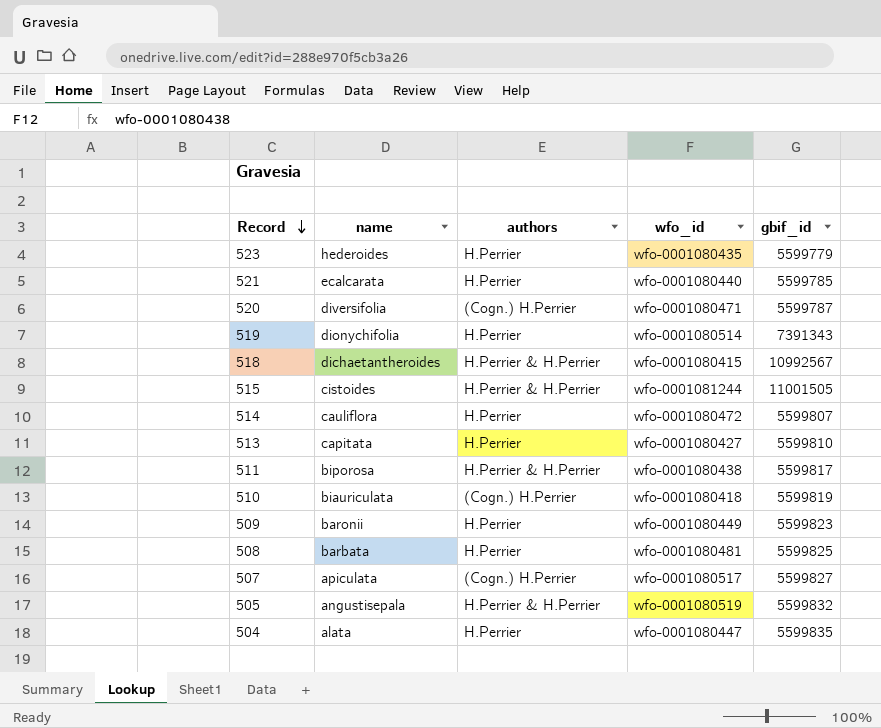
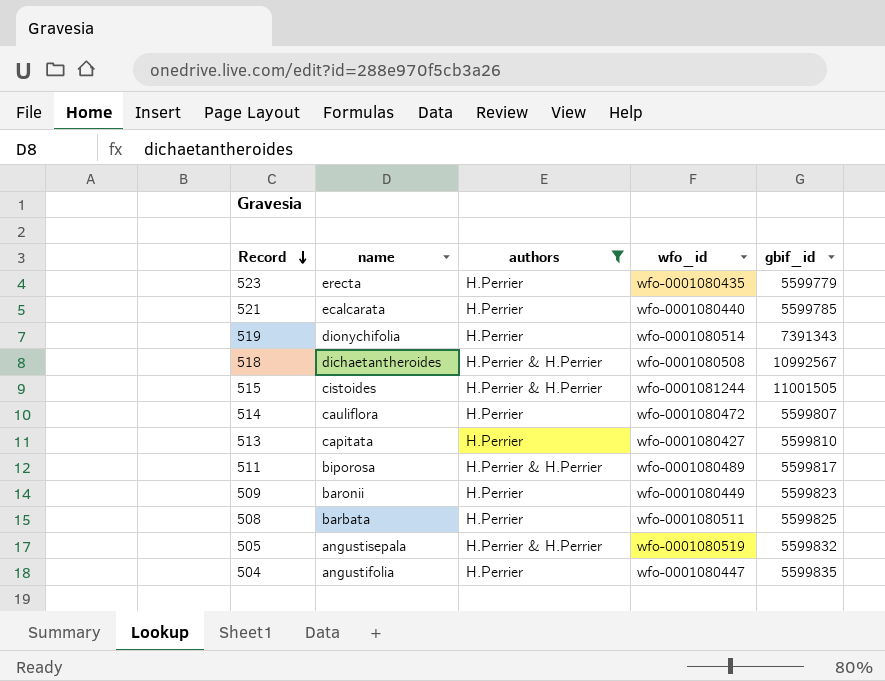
filter: none -> authors != (Cogn.) H.Perrier
523 | name: hederoides -> erecta
518 | wfo_id: wfo-0001080415 -> wfo-0001080508
511 | wfo_id: wfo-0001080438 -> wfo-0001080489
508 | wfo_id: wfo-0001080481 -> wfo-0001080511
504 | name: alata -> angustifolia

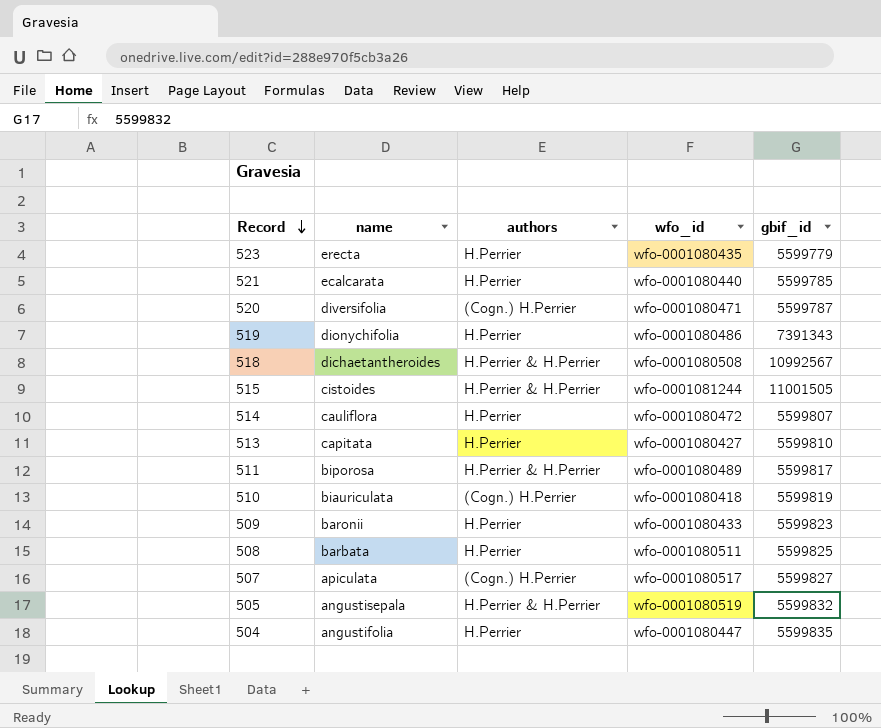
filter: authors != (Cogn.) H.Perrier -> none
519 | wfo_id: wfo-0001080514 -> wfo-0001080486
509 | wfo_id: wfo-0001080449 -> wfo-0001080433

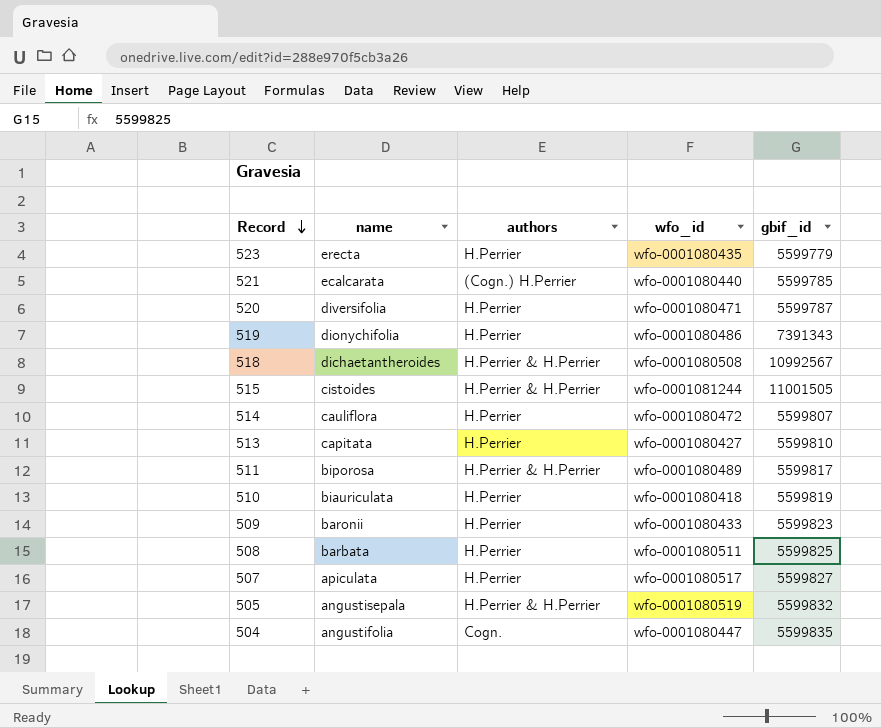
521 | authors: H.Perrier -> (Cogn.) H.Perrier
520 | authors: (Cogn.) H.Perrier -> H.Perrier
510 | authors: (Cogn.) H.Perrier -> H.Perrier
507 | authors: (Cogn.) H.Perrier -> H.Perrier
504 | authors: H.Perrier -> Cogn.

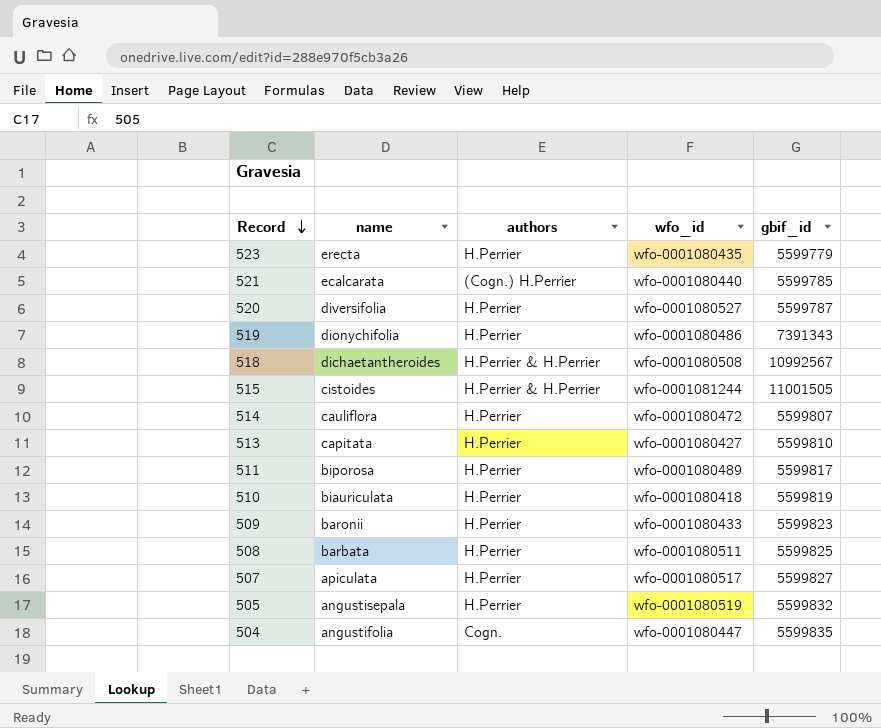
520 | wfo_id: wfo-0001080471 -> wfo-0001080527
511 | authors: H.Perrier & H.Perrier -> H.Perrier
505 | authors: H.Perrier & H.Perrier -> H.Perrier

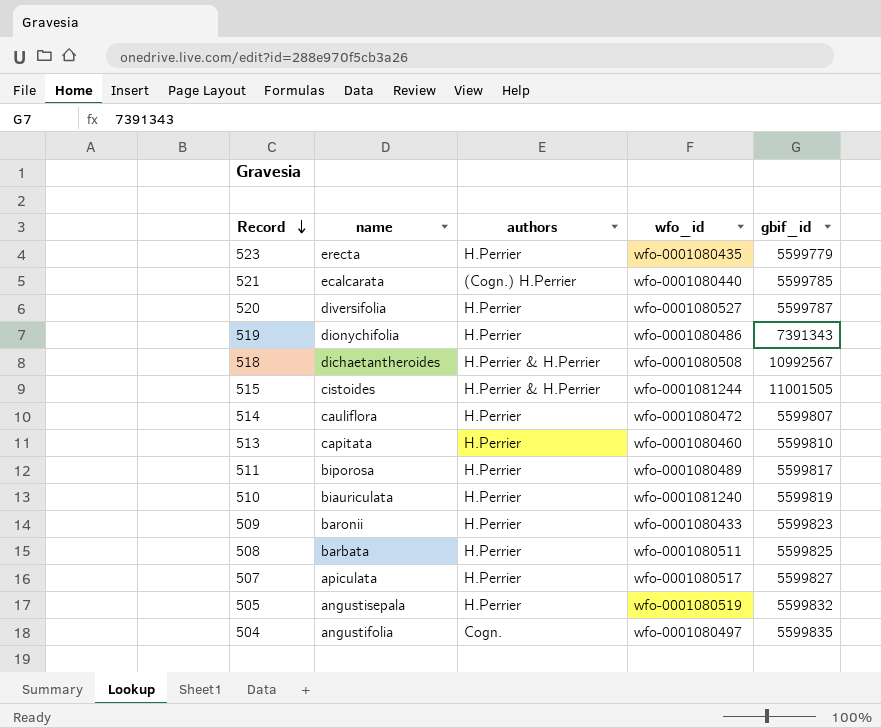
513 | wfo_id: wfo-0001080427 -> wfo-0001080460
510 | wfo_id: wfo-0001080418 -> wfo-0001081240
504 | wfo_id: wfo-0001080447 -> wfo-0001080497

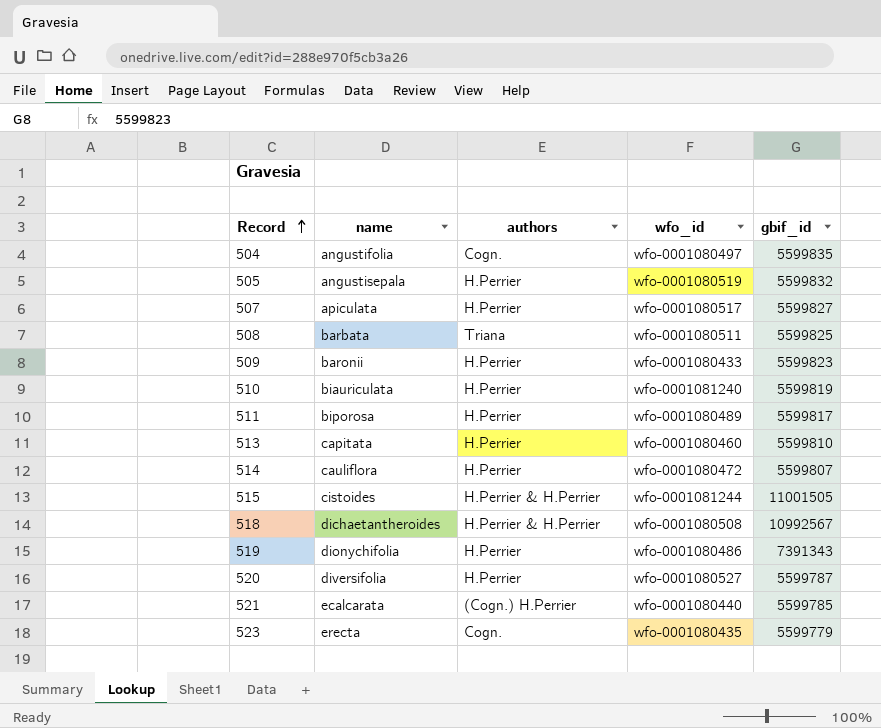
row order: Record descending -> Record ascending
508 | authors: H.Perrier -> Triana
523 | authors: H.Perrier -> Cogn.

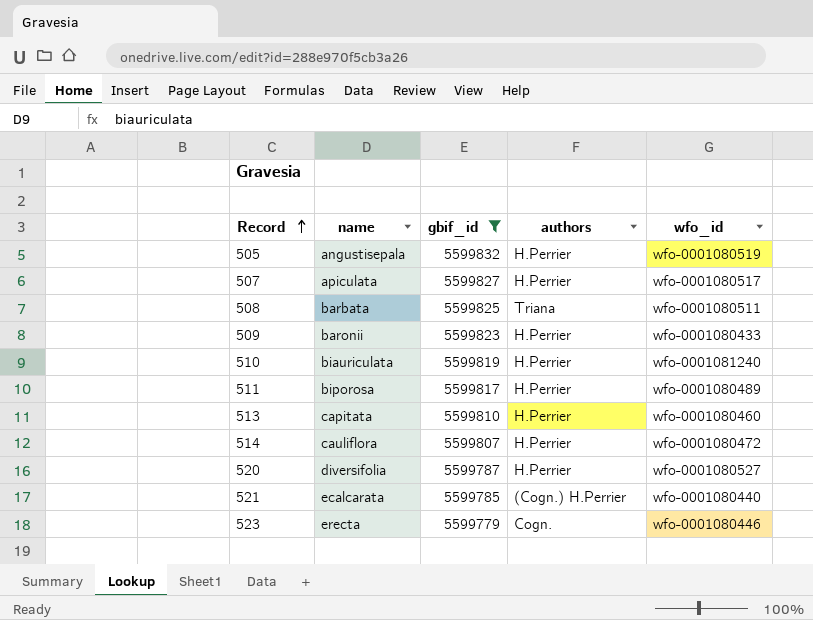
filter: none -> gbif_id <= 5599832
column gbif_id | position: 5 -> 3
523 | wfo_id: wfo-0001080435 -> wfo-0001080446

